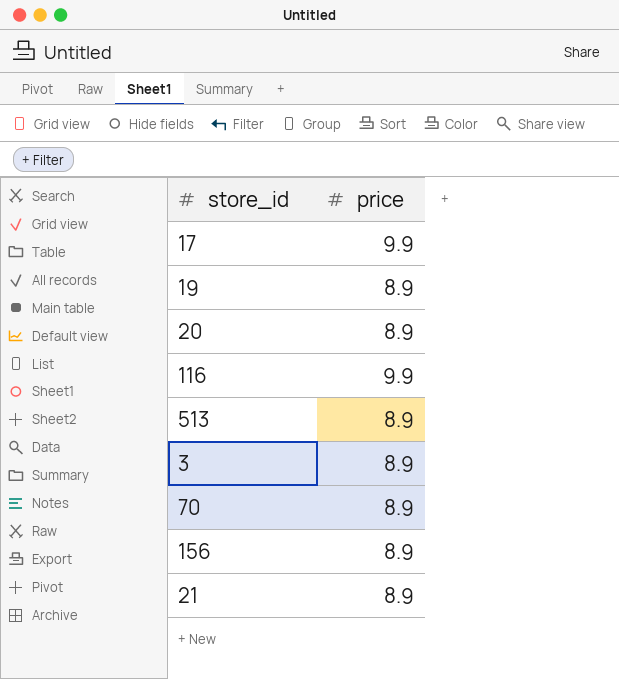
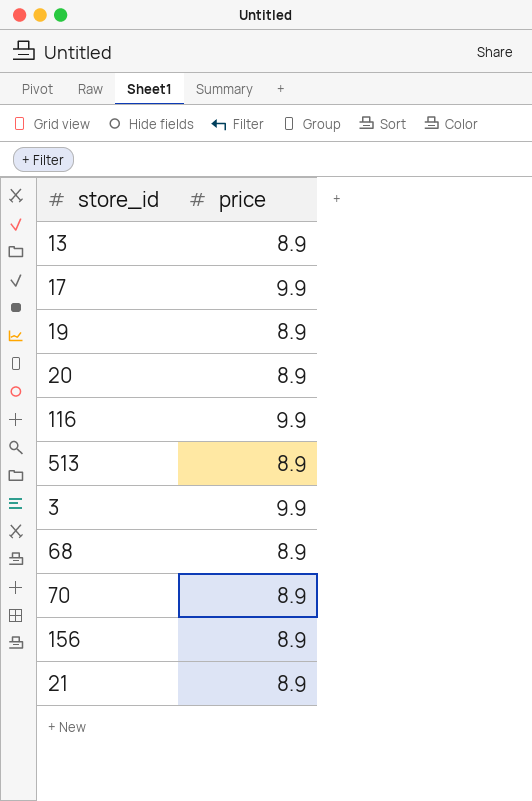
row 13: none -> 8.9
3 | price: 8.9 -> 9.9
row 68: none -> 8.9

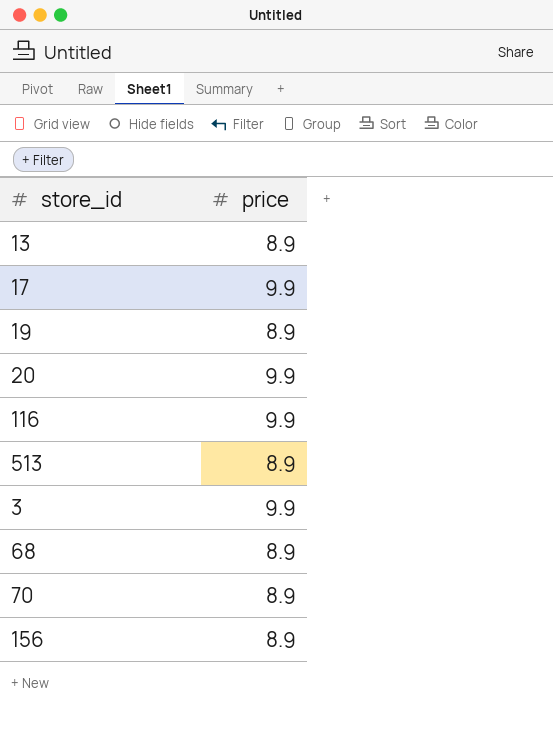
row 21: 8.9 -> none
20 | price: 8.9 -> 9.9

